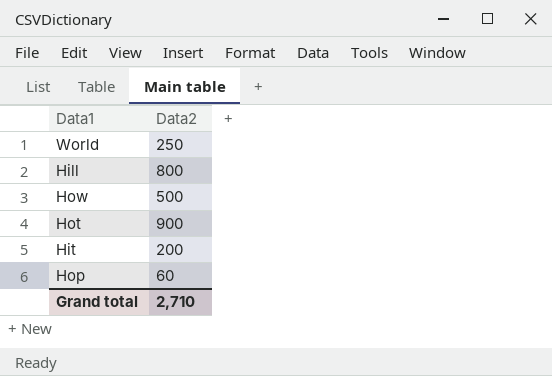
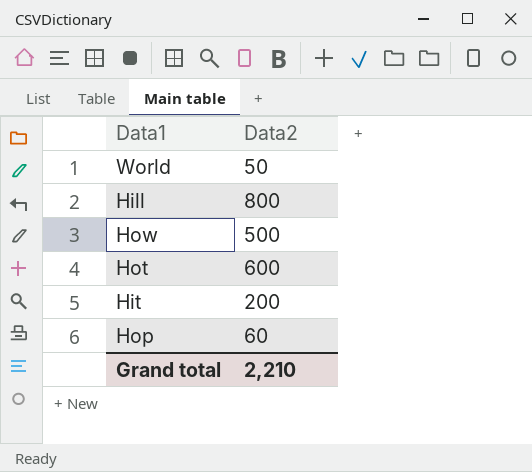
World | Data2: 250 -> 50
Hot | Data2: 900 -> 600
Grand total | Data2: 2,710 -> 2,210

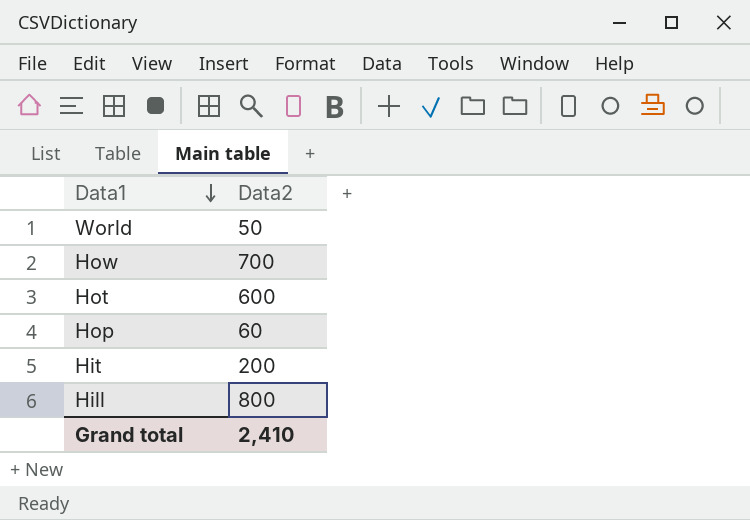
row order: none -> Data1 descending
How | Data2: 500 -> 700
Grand total | Data2: 2,210 -> 2,410

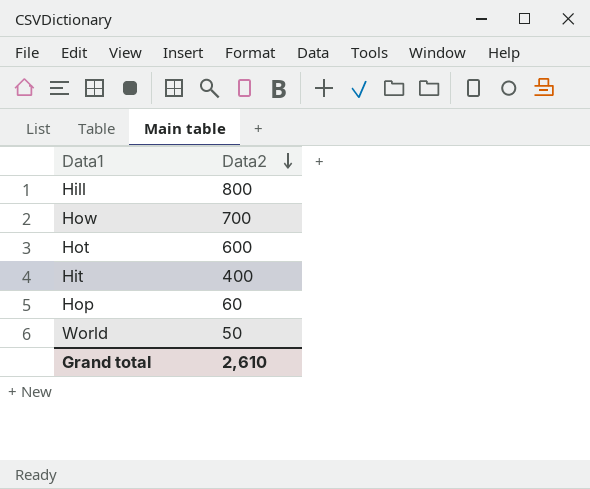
row order: Data1 descending -> Data2 descending
Hit | Data2: 200 -> 400
Grand total | Data2: 2,410 -> 2,610

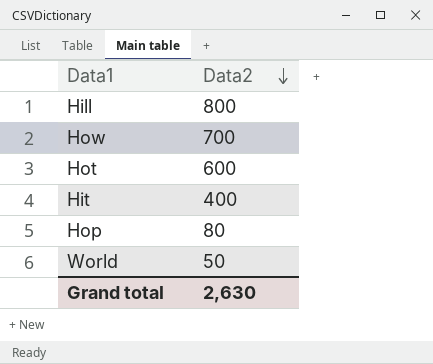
Hop | Data2: 60 -> 80
Grand total | Data2: 2,610 -> 2,630

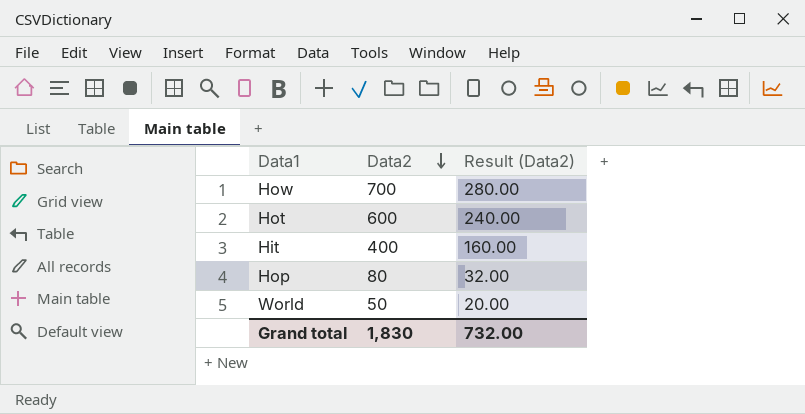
column Result (Data2) | formula: none -> [Data2] * 0.4
row Hill: 800 -> none
Grand total | Data2: 2,630 -> 1,830

